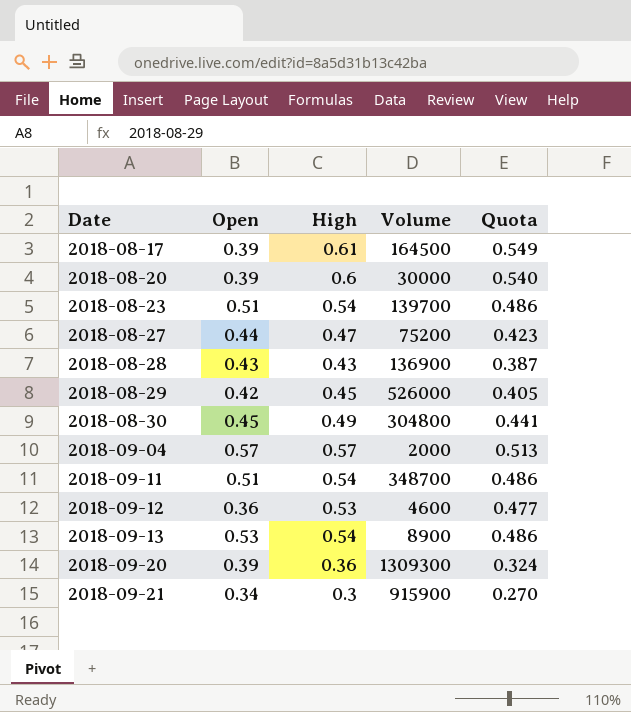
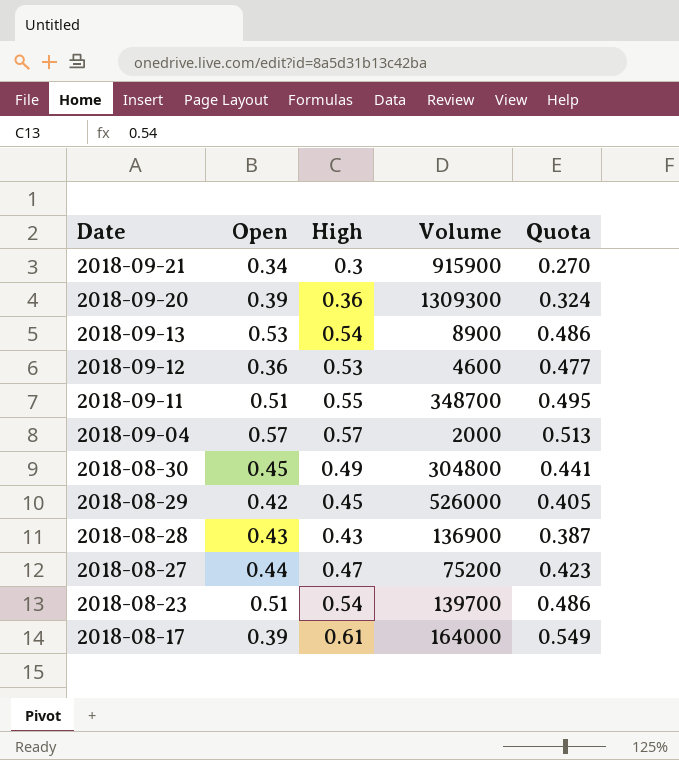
row order: Date ascending -> Date descending
row 2018-08-20: 0.39 | 0.6 | 30000 | 0.540 -> none
2018-09-11 | High: 0.54 -> 0.55
2018-09-11 | Quota: 0.486 -> 0.495
2018-08-17 | Volume: 164500 -> 164000

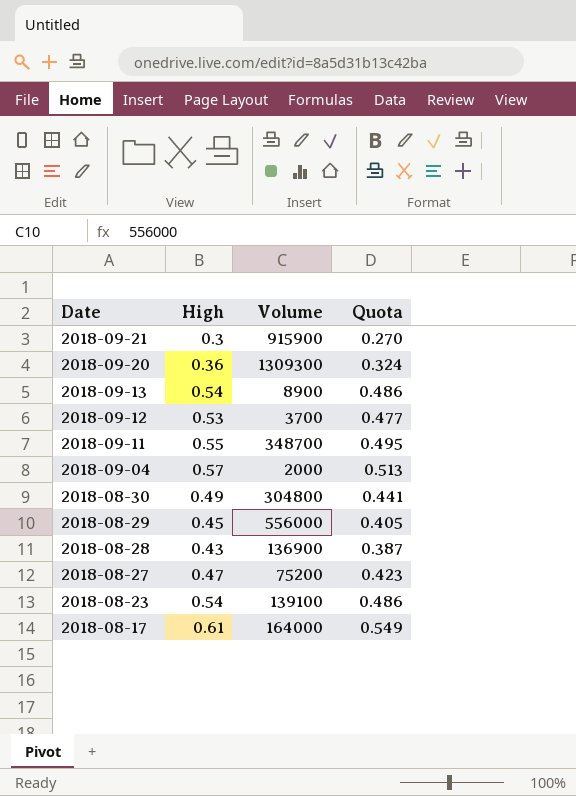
column Open | position: 2 -> none
2018-09-12 | Volume: 4600 -> 3700
2018-08-29 | Volume: 526000 -> 556000
2018-08-23 | Volume: 139700 -> 139100

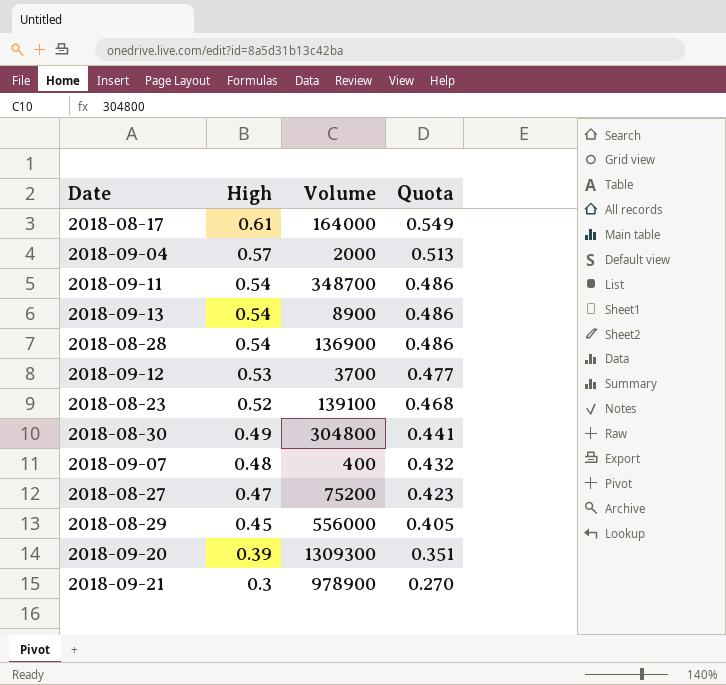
row order: Date descending -> High descending
2018-09-11 | High: 0.55 -> 0.54
2018-09-11 | Quota: 0.495 -> 0.486
2018-08-28 | High: 0.43 -> 0.54
2018-08-28 | Quota: 0.387 -> 0.486
2018-08-23 | High: 0.54 -> 0.52
2018-08-23 | Quota: 0.486 -> 0.468
row 2018-09-07: none -> 0.48 | 400 | 0.432
2018-09-20 | High: 0.36 -> 0.39
2018-09-20 | Quota: 0.324 -> 0.351
2018-09-21 | Volume: 915900 -> 978900

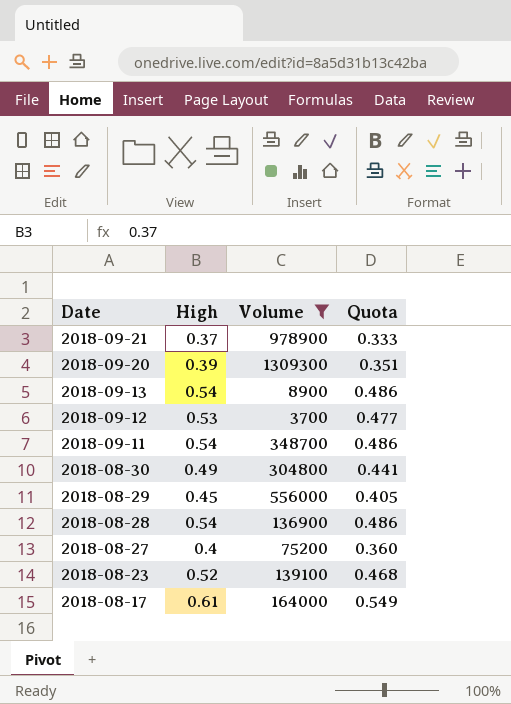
filter: none -> Volume >= 3700
row order: High descending -> Date descending
2018-09-21 | High: 0.3 -> 0.37
2018-09-21 | Quota: 0.270 -> 0.333
2018-08-27 | High: 0.47 -> 0.4
2018-08-27 | Quota: 0.423 -> 0.360

